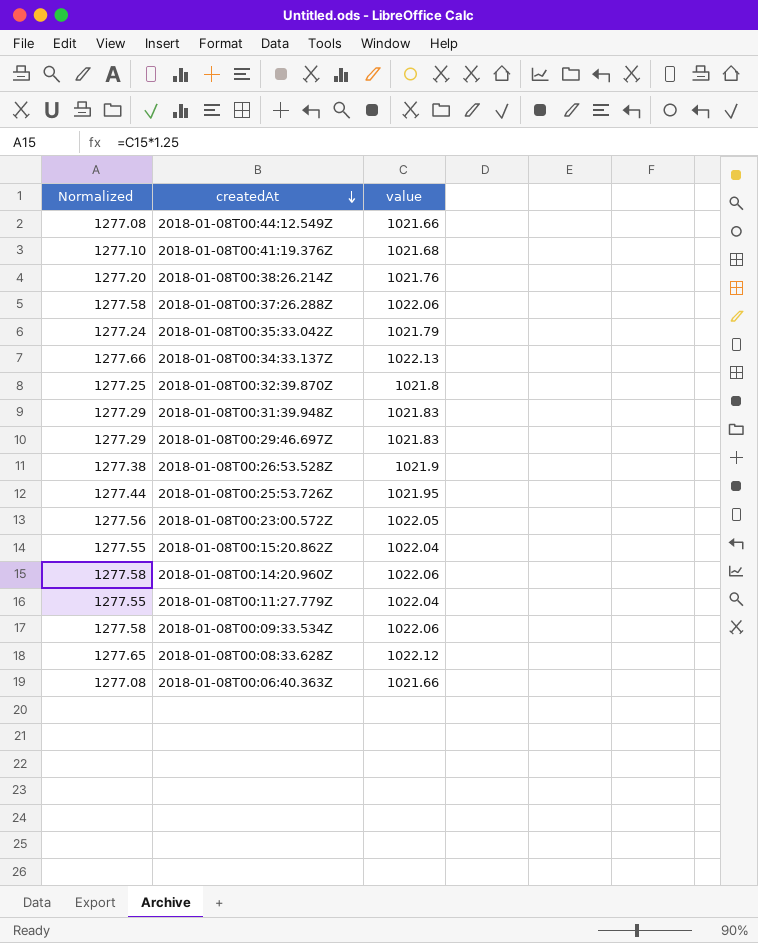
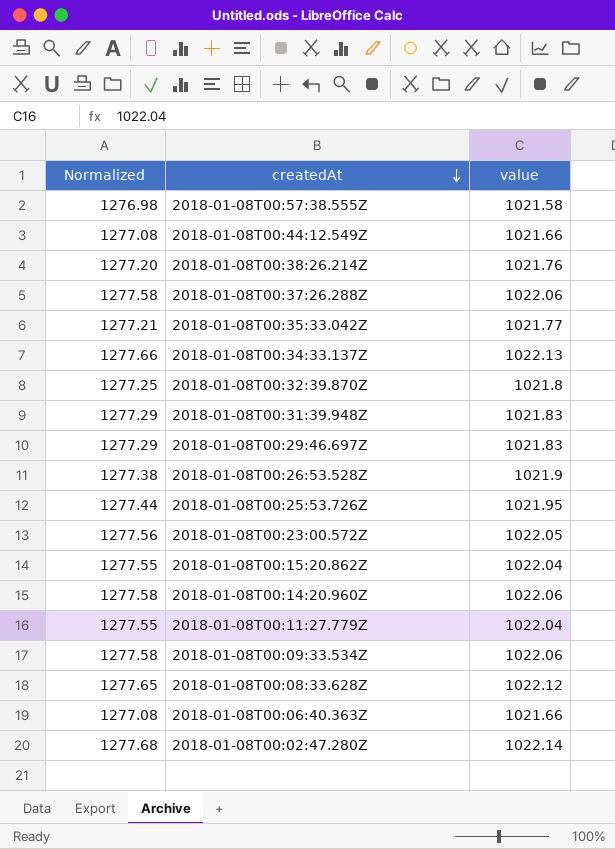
row 2018-01-08T00:41:19.376Z: 1277.10 | 1021.68 -> none
row 2018-01-08T00:57:38.555Z: none -> 1276.98 | 1021.58
2018-01-08T00:35:33.042Z | Normalized: 1277.24 -> 1277.21
2018-01-08T00:35:33.042Z | value: 1021.79 -> 1021.77
row 2018-01-08T00:02:47.280Z: none -> 1277.68 | 1022.14

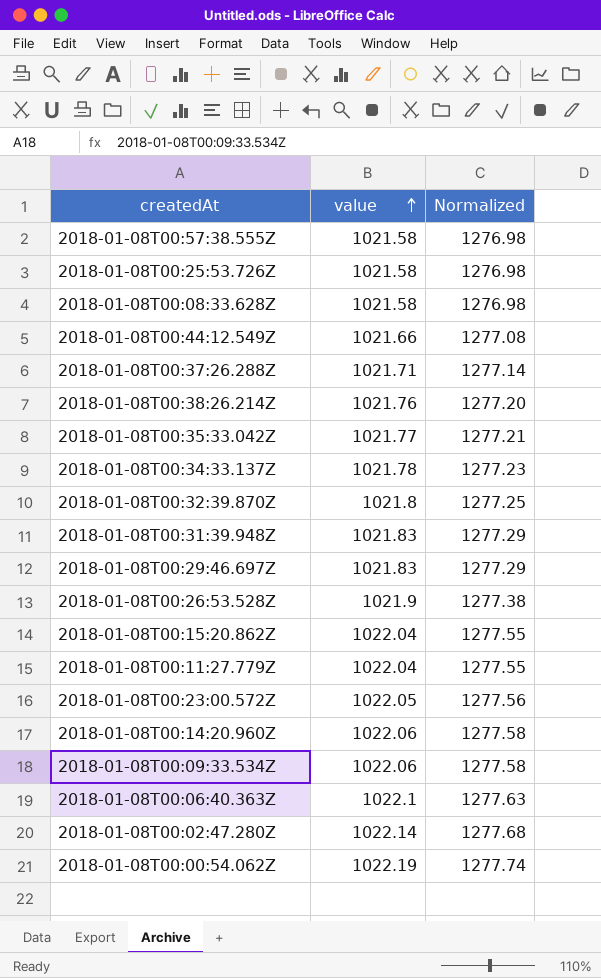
row order: createdAt descending -> value ascending
column Normalized | position: 1 -> 3
2018-01-08T00:25:53.726Z | value: 1021.95 -> 1021.58
2018-01-08T00:25:53.726Z | Normalized: 1277.44 -> 1276.98
2018-01-08T00:08:33.628Z | value: 1022.12 -> 1021.58
2018-01-08T00:08:33.628Z | Normalized: 1277.65 -> 1276.98
2018-01-08T00:37:26.288Z | value: 1022.06 -> 1021.71
2018-01-08T00:37:26.288Z | Normalized: 1277.58 -> 1277.14
2018-01-08T00:34:33.137Z | value: 1022.13 -> 1021.78
2018-01-08T00:34:33.137Z | Normalized: 1277.66 -> 1277.23
2018-01-08T00:06:40.363Z | value: 1021.66 -> 1022.1
2018-01-08T00:06:40.363Z | Normalized: 1277.08 -> 1277.63
row 2018-01-08T00:00:54.062Z: none -> 1022.19 | 1277.74

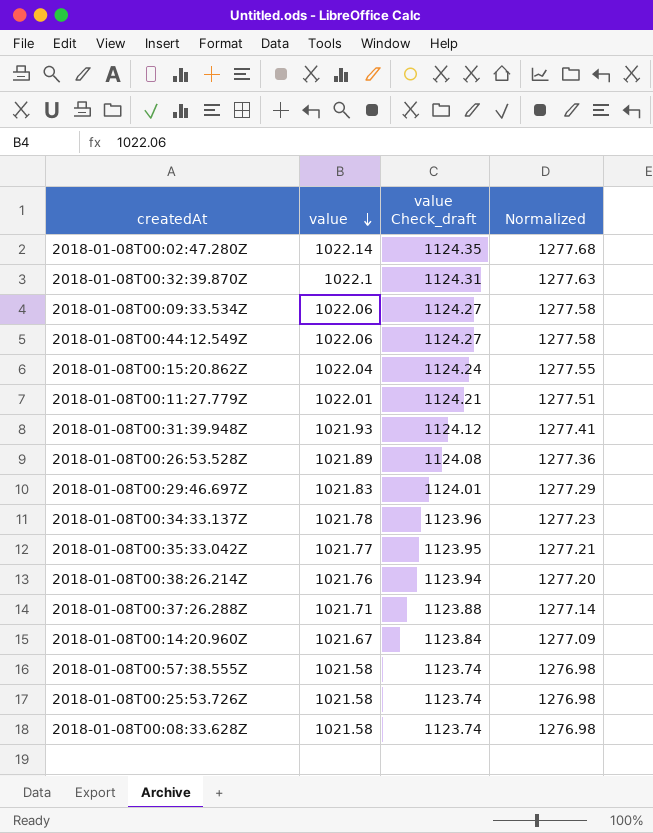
row order: value ascending -> value descending
column value Check_draft | formula: none -> [value] * 1.1
row 2018-01-08T00:23:00.572Z: 1022.05 | 1277.56 -> none
row 2018-01-08T00:06:40.363Z: 1022.1 | 1277.63 -> none
row 2018-01-08T00:00:54.062Z: 1022.19 | 1277.74 -> none
2018-01-08T00:32:39.870Z | value: 1021.8 -> 1022.1
2018-01-08T00:32:39.870Z | Normalized: 1277.25 -> 1277.63
2018-01-08T00:44:12.549Z | value: 1021.66 -> 1022.06
2018-01-08T00:44:12.549Z | Normalized: 1277.08 -> 1277.58
2018-01-08T00:11:27.779Z | value: 1022.04 -> 1022.01
2018-01-08T00:11:27.779Z | Normalized: 1277.55 -> 1277.51
2018-01-08T00:31:39.948Z | value: 1021.83 -> 1021.93
2018-01-08T00:31:39.948Z | Normalized: 1277.29 -> 1277.41
2018-01-08T00:26:53.528Z | value: 1021.9 -> 1021.89
2018-01-08T00:26:53.528Z | Normalized: 1277.38 -> 1277.36
2018-01-08T00:14:20.960Z | value: 1022.06 -> 1021.67
2018-01-08T00:14:20.960Z | Normalized: 1277.58 -> 1277.09

